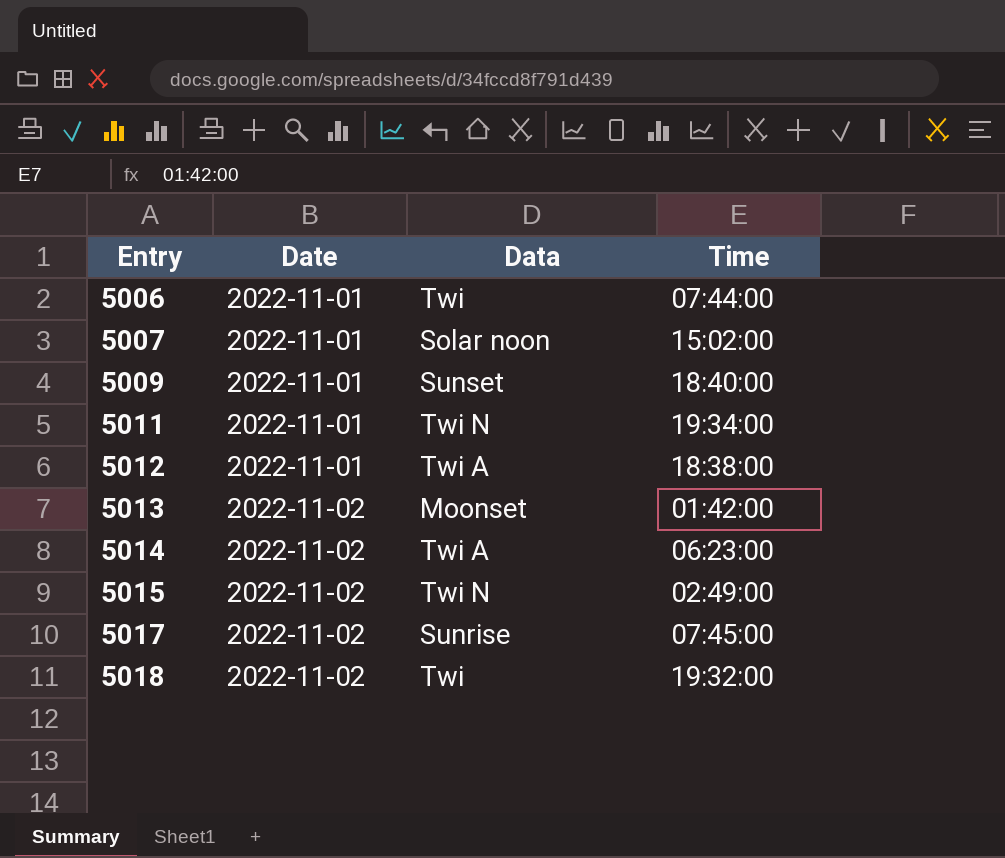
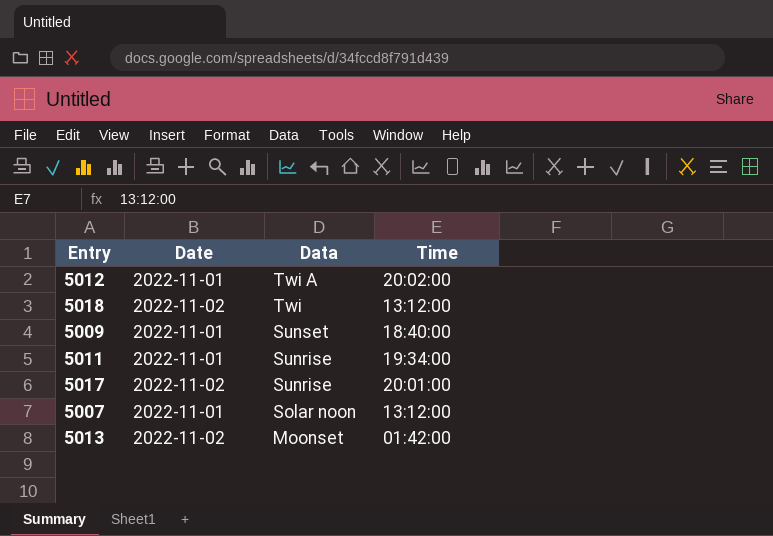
row order: Entry ascending -> Data descending
row 5006: 2022-11-01 | Twi | 07:44:00 -> none
row 5014: 2022-11-02 | Twi A | 06:23:00 -> none
row 5015: 2022-11-02 | Twi N | 02:49:00 -> none
5012 | Time: 18:38:00 -> 20:02:00
5018 | Time: 19:32:00 -> 13:12:00
5011 | Data: Twi N -> Sunrise
5017 | Time: 07:45:00 -> 20:01:00
5007 | Time: 15:02:00 -> 13:12:00

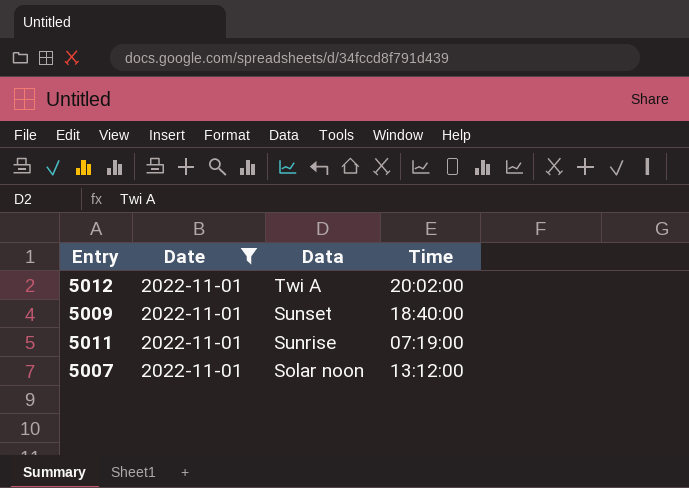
filter: none -> Date = 2022-11-01
5011 | Time: 19:34:00 -> 07:19:00

